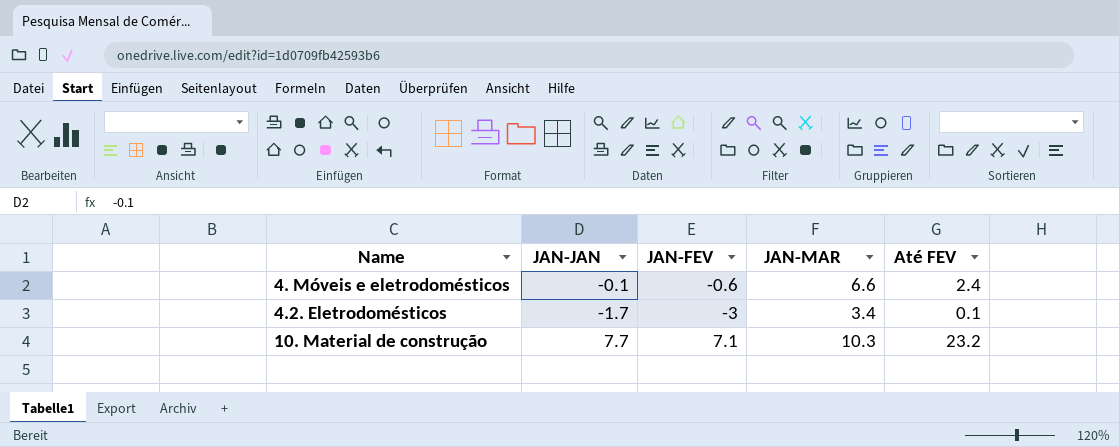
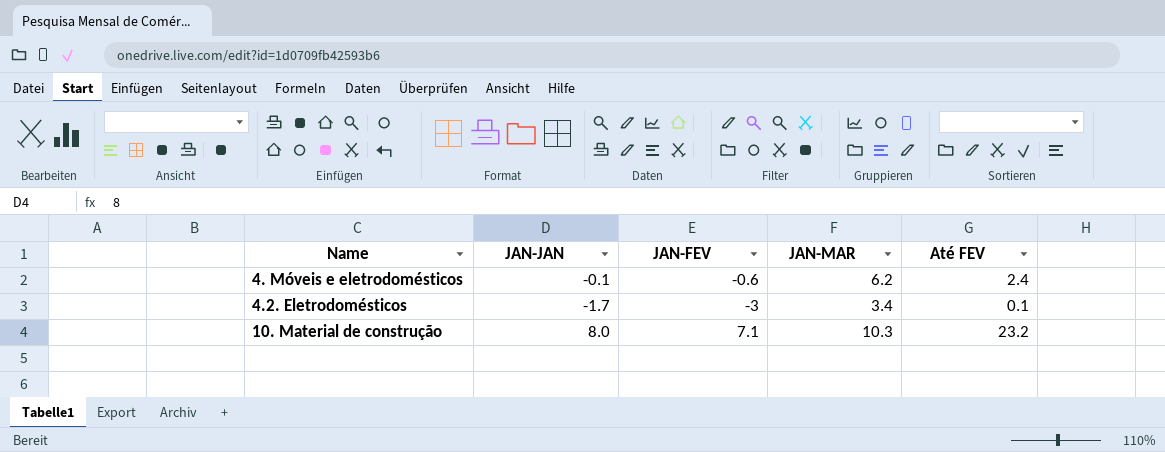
4. Móveis e eletrodomésticos | JAN-MAR: 6.6 -> 6.2
10. Material de construção | JAN-JAN: 7.7 -> 8.0

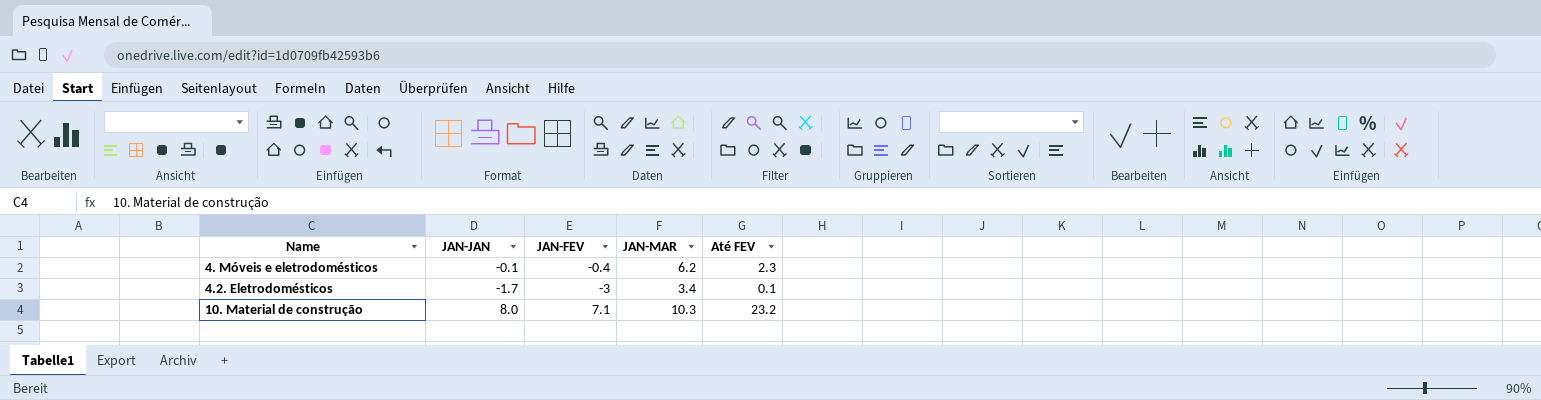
4. Móveis e eletrodomésticos | JAN-FEV: -0.6 -> -0.4
4. Móveis e eletrodomésticos | Até FEV: 2.4 -> 2.3

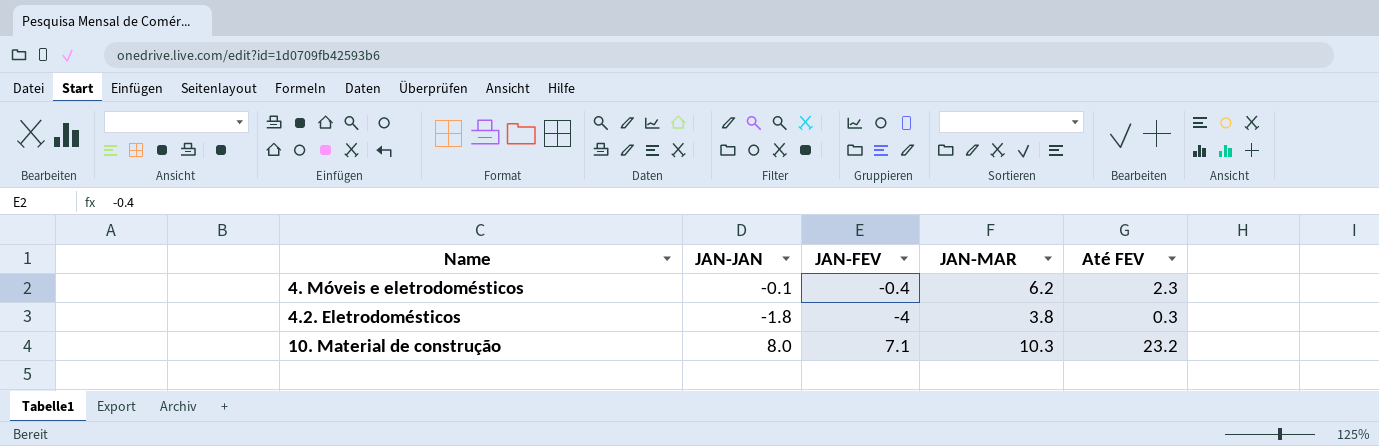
4.2. Eletrodomésticos | JAN-JAN: -1.7 -> -1.8
4.2. Eletrodomésticos | JAN-FEV: -3 -> -4
4.2. Eletrodomésticos | JAN-MAR: 3.4 -> 3.8
4.2. Eletrodomésticos | Até FEV: 0.1 -> 0.3

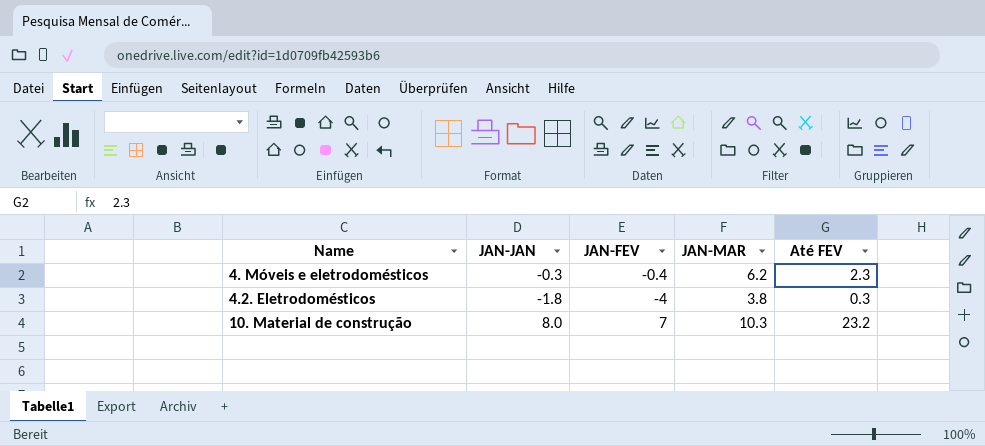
4. Móveis e eletrodomésticos | JAN-JAN: -0.1 -> -0.3
10. Material de construção | JAN-FEV: 7.1 -> 7

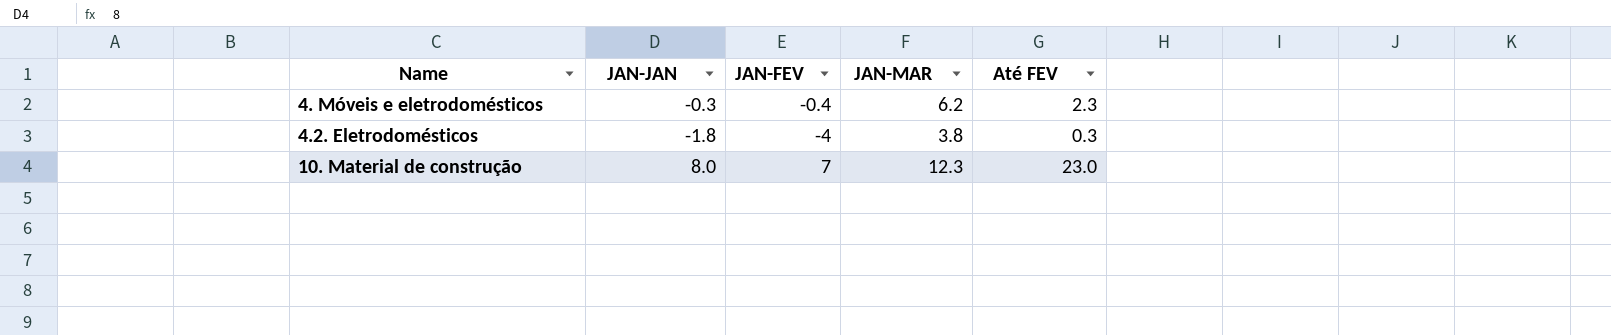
10. Material de construção | JAN-MAR: 10.3 -> 12.3
10. Material de construção | Até FEV: 23.2 -> 23.0

